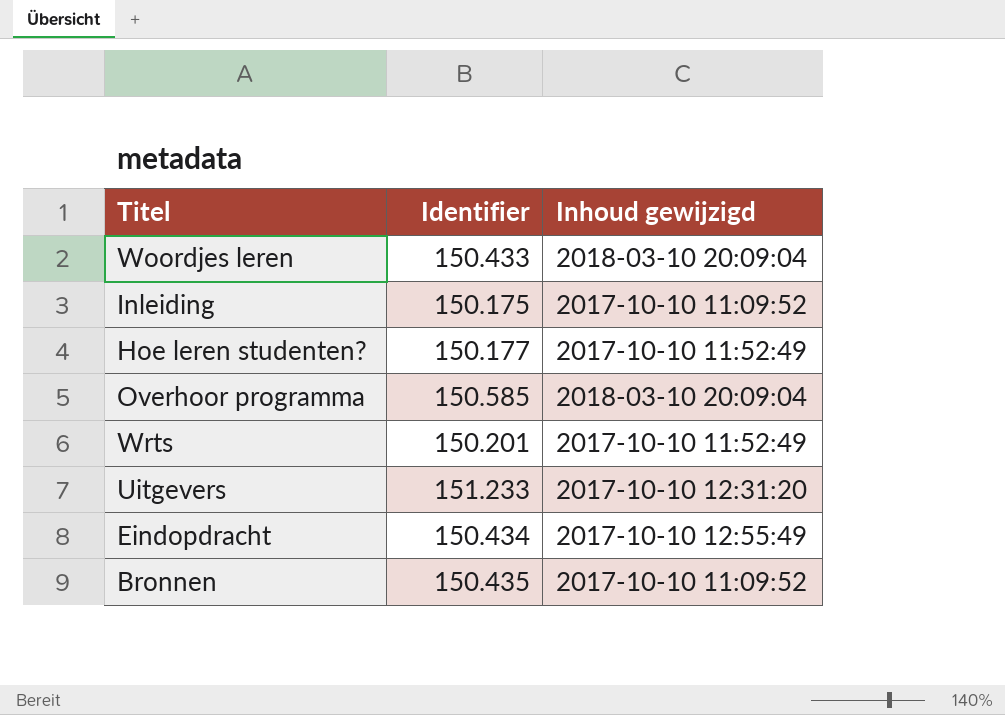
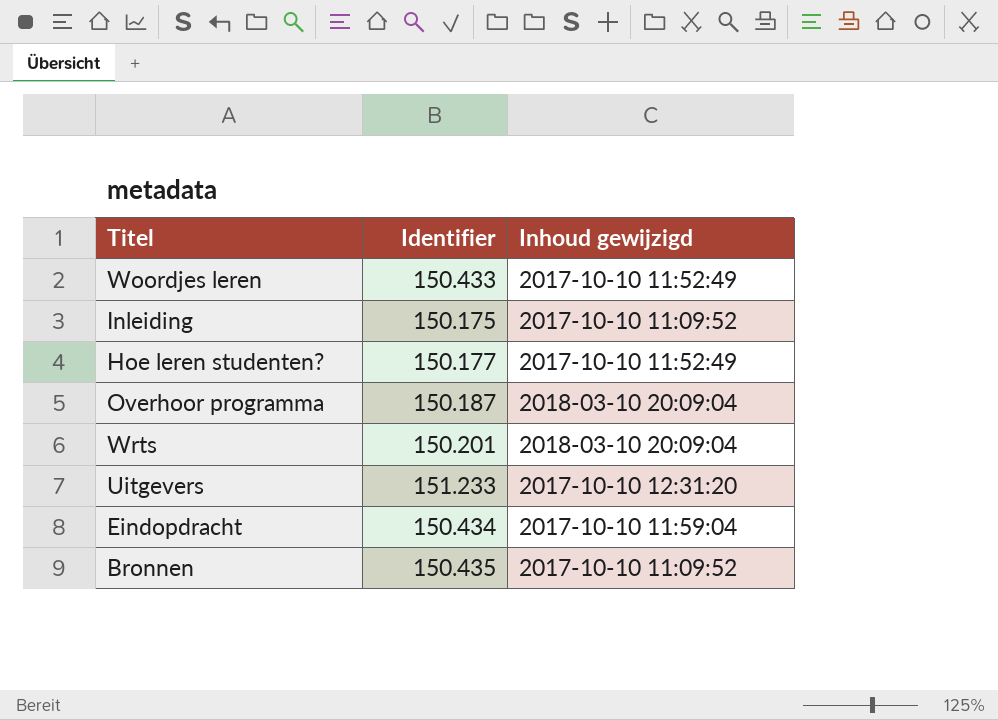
Woordjes leren | Inhoud gewijzigd: 2018-03-10 20:09:04 -> 2017-10-10 11:52:49
Overhoor programma | Identifier: 150.585 -> 150.187
Wrts | Inhoud gewijzigd: 2017-10-10 11:52:49 -> 2018-03-10 20:09:04
Eindopdracht | Inhoud gewijzigd: 2017-10-10 12:55:49 -> 2017-10-10 11:59:04

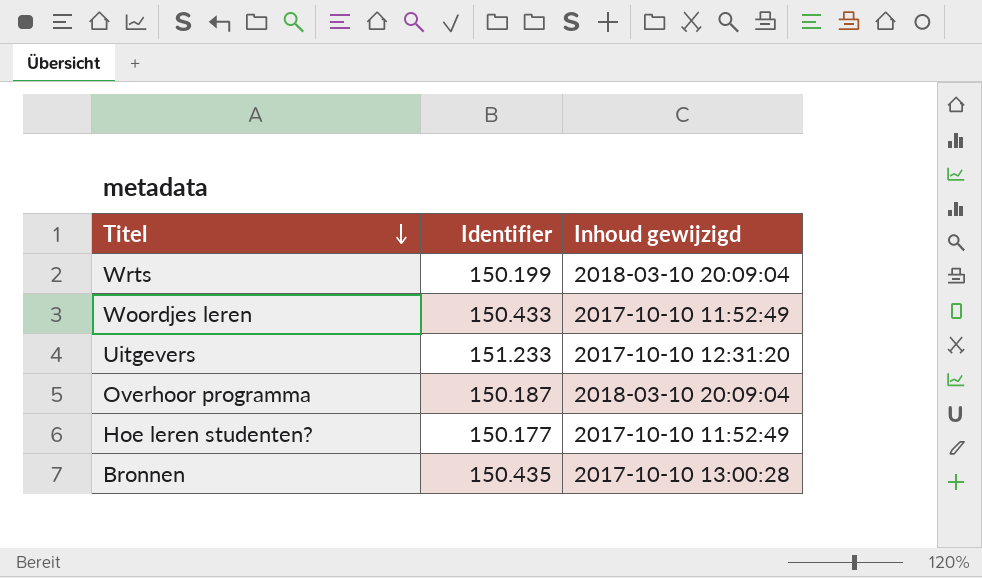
row order: none -> Titel descending
row Inleiding: 150.175 | 2017-10-10 11:09:52 -> none
row Eindopdracht: 150.434 | 2017-10-10 11:59:04 -> none
Wrts | Identifier: 150.201 -> 150.199
Bronnen | Inhoud gewijzigd: 2017-10-10 11:09:52 -> 2017-10-10 13:00:28

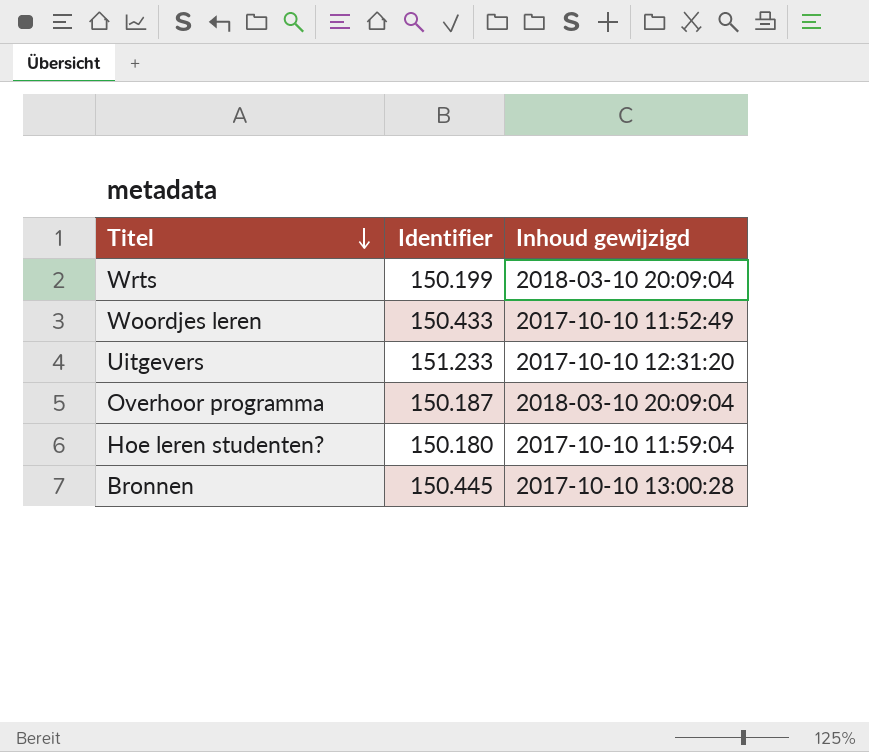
Hoe leren studenten? | Identifier: 150.177 -> 150.180
Hoe leren studenten? | Inhoud gewijzigd: 2017-10-10 11:52:49 -> 2017-10-10 11:59:04
Bronnen | Identifier: 150.435 -> 150.445

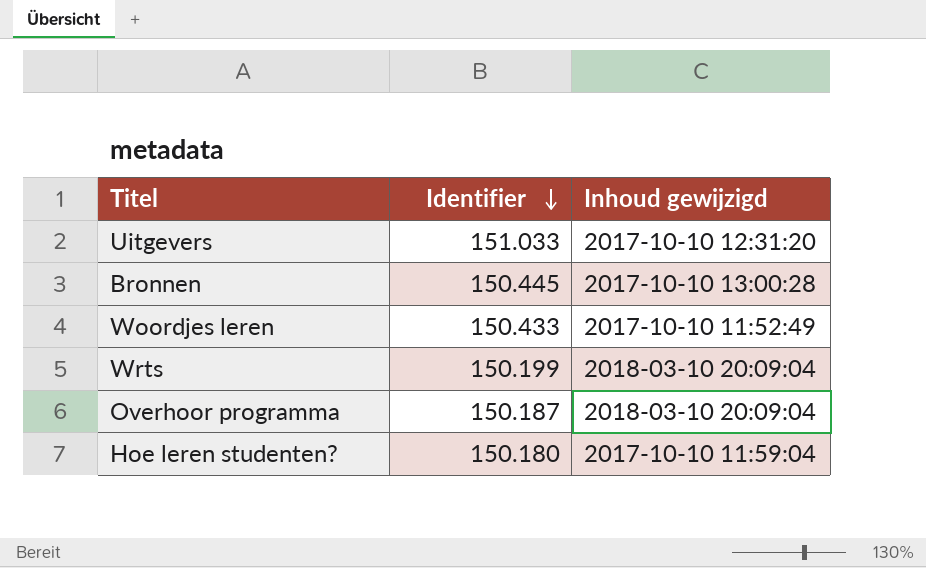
row order: Titel descending -> Identifier descending
Uitgevers | Identifier: 151.233 -> 151.033

